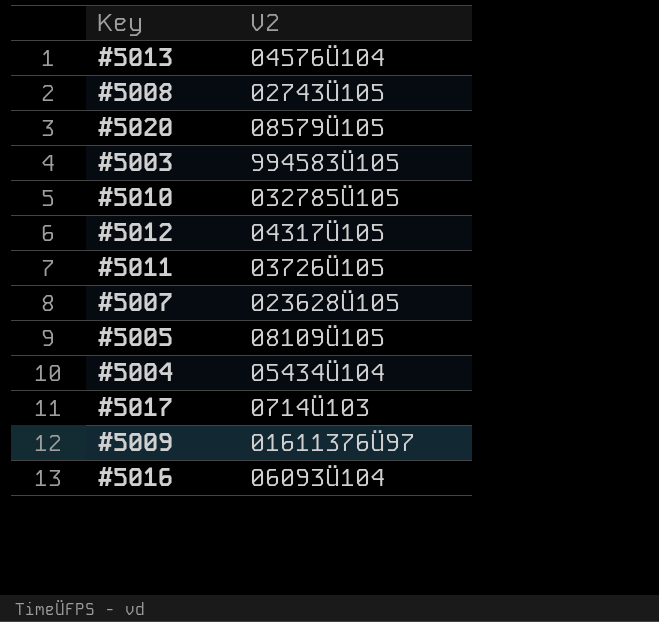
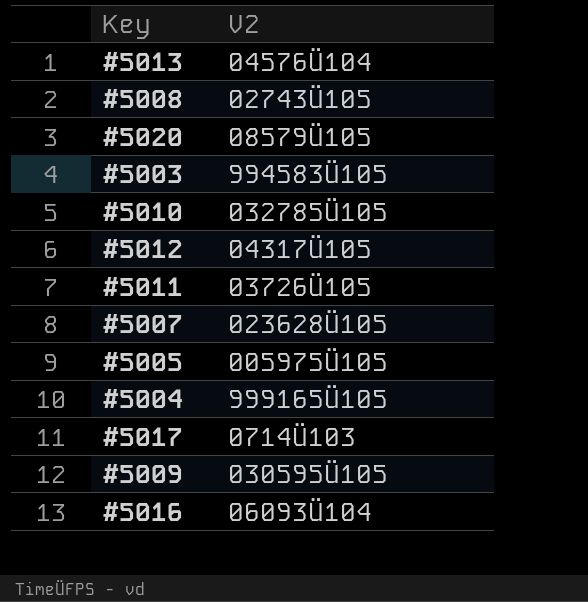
#5005 | V2: 08109Ü105 -> 005975Ü105
#5004 | V2: 05434Ü104 -> 999165Ü105
#5009 | V2: 01611376Ü97 -> 030595Ü105

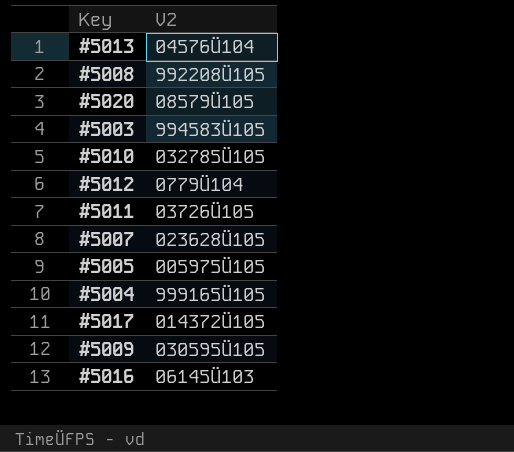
#5008 | V2: 02743Ü105 -> 992208Ü105
#5012 | V2: 04317Ü105 -> 0779Ü104
#5017 | V2: 0714Ü103 -> 014372Ü105
#5016 | V2: 06093Ü104 -> 06145Ü103

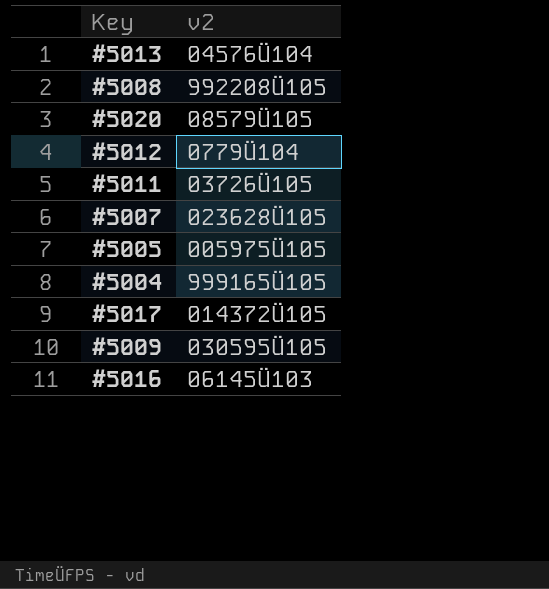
column name: V2 -> v2
row #5003: 994583Ü105 -> none
row #5010: 032785Ü105 -> none

